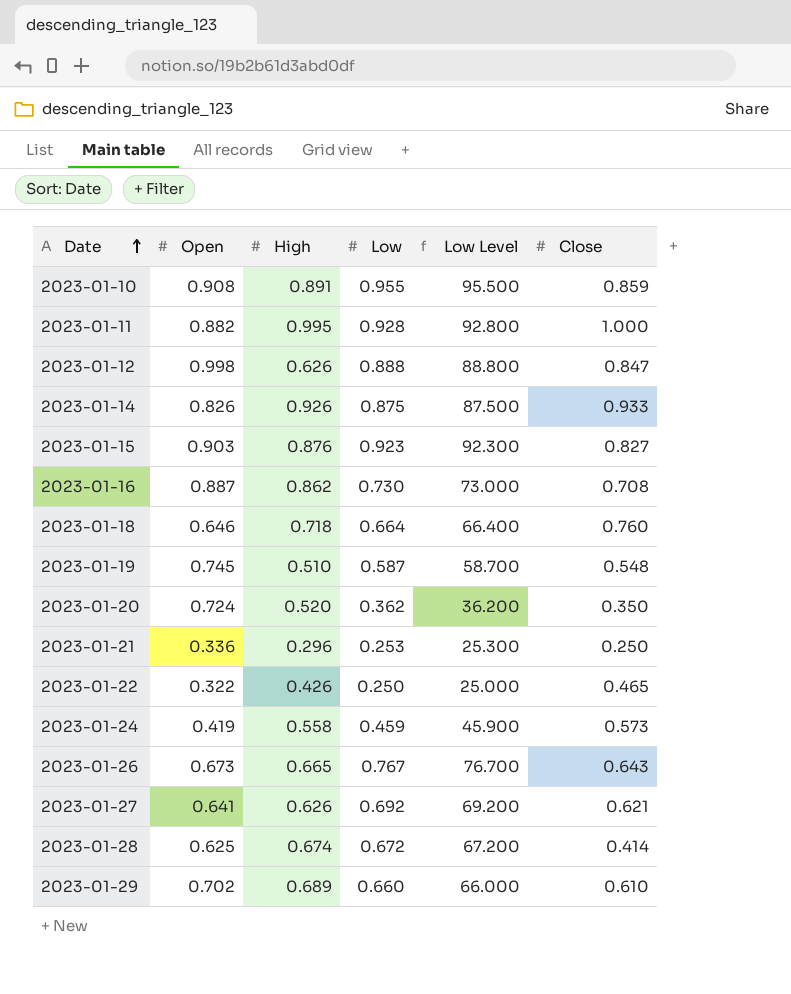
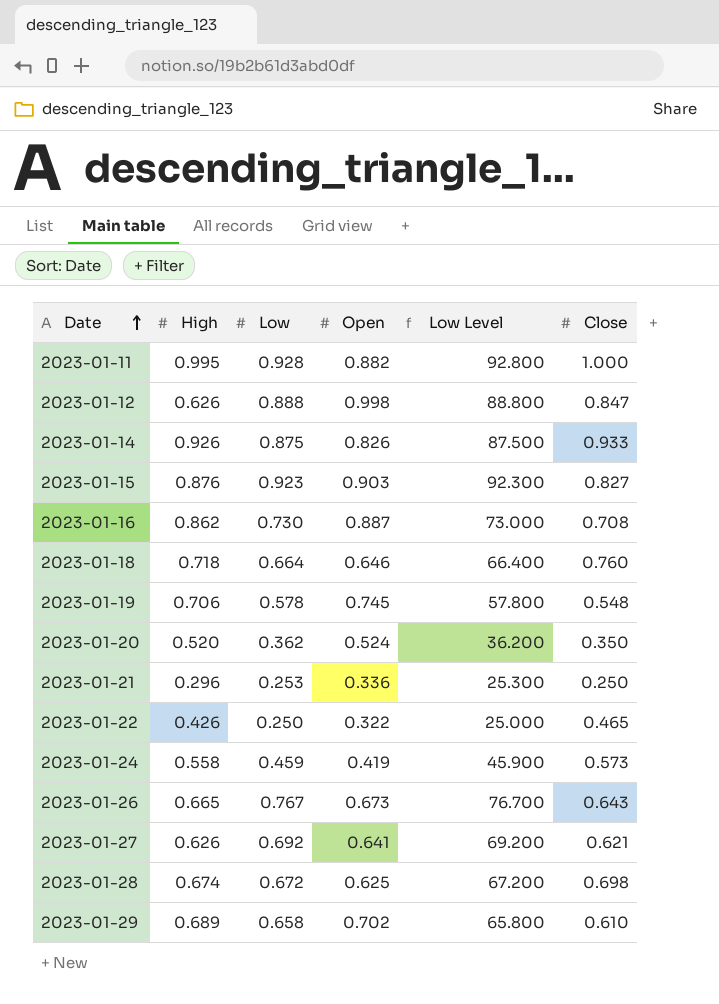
column Open | position: 2 -> 4
row 2023-01-10: 0.908 | 0.891 | 0.955 | 95.500 | 0.859 -> none
2023-01-19 | High: 0.510 -> 0.706
2023-01-19 | Low: 0.587 -> 0.578
2023-01-19 | Low Level: 58.700 -> 57.800
2023-01-20 | Open: 0.724 -> 0.524
2023-01-28 | Close: 0.414 -> 0.698
2023-01-29 | Low: 0.660 -> 0.658
2023-01-29 | Low Level: 66.000 -> 65.800

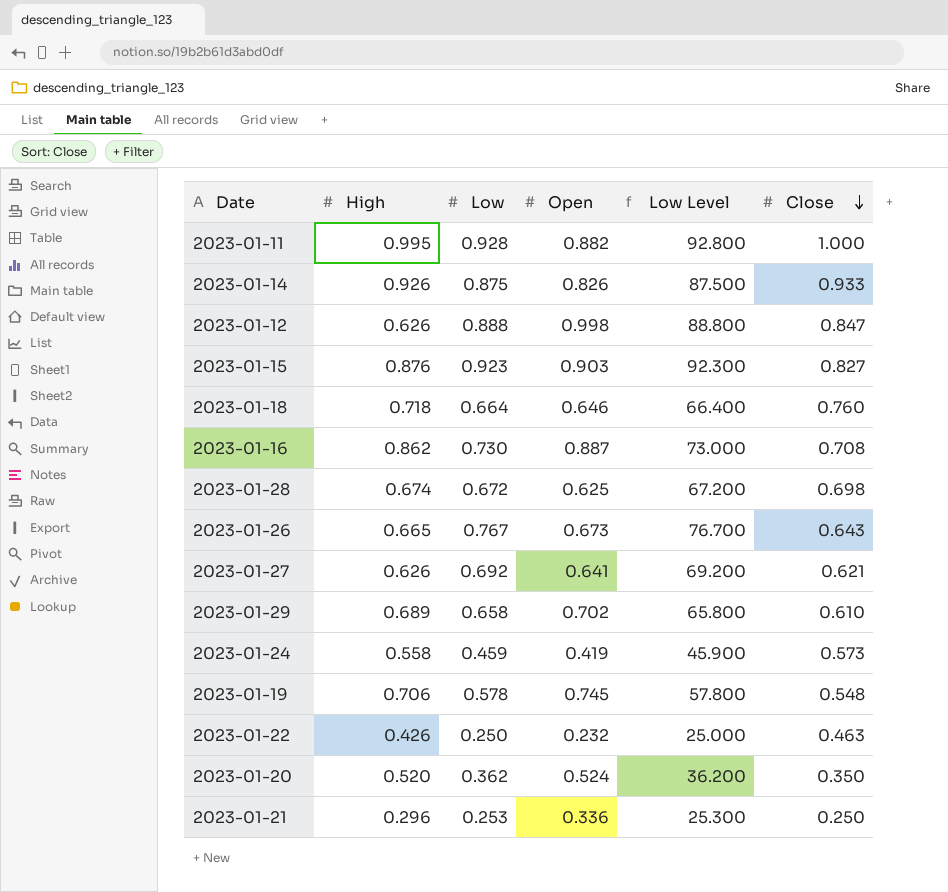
row order: Date ascending -> Close descending
2023-01-22 | Open: 0.322 -> 0.232
2023-01-22 | Close: 0.465 -> 0.463

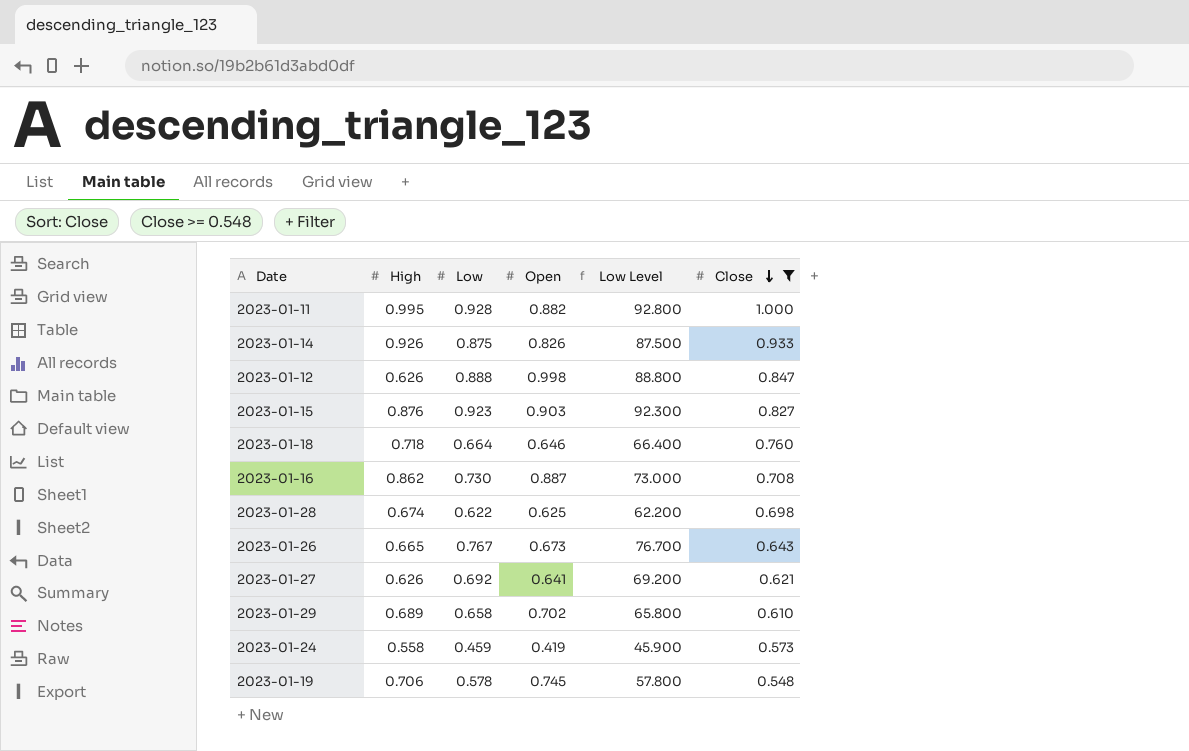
filter: none -> Close >= 0.548
2023-01-28 | Low: 0.672 -> 0.622
2023-01-28 | Low Level: 67.200 -> 62.200

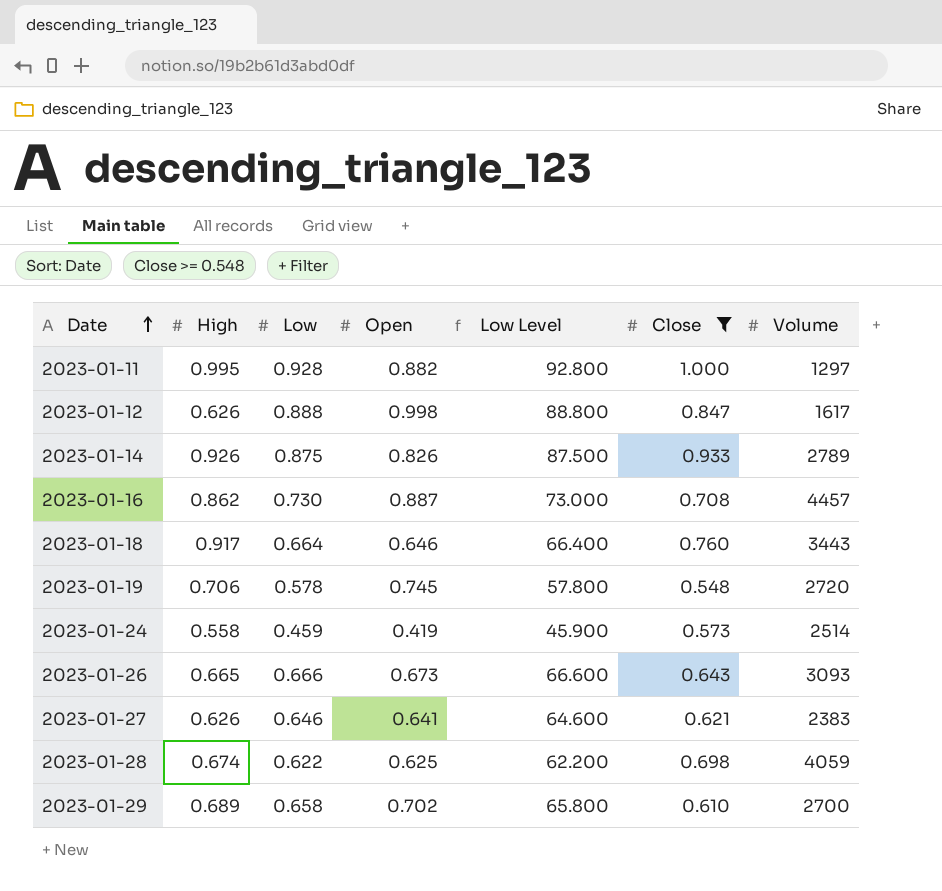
row order: Close descending -> Date ascending
column Volume | position: none -> 7
row 2023-01-15: 0.876 | 0.923 | 0.903 | 92.300 | 0.827 -> none
2023-01-18 | High: 0.718 -> 0.917
2023-01-26 | Low: 0.767 -> 0.666
2023-01-26 | Low Level: 76.700 -> 66.600
2023-01-27 | Low: 0.692 -> 0.646
2023-01-27 | Low Level: 69.200 -> 64.600

